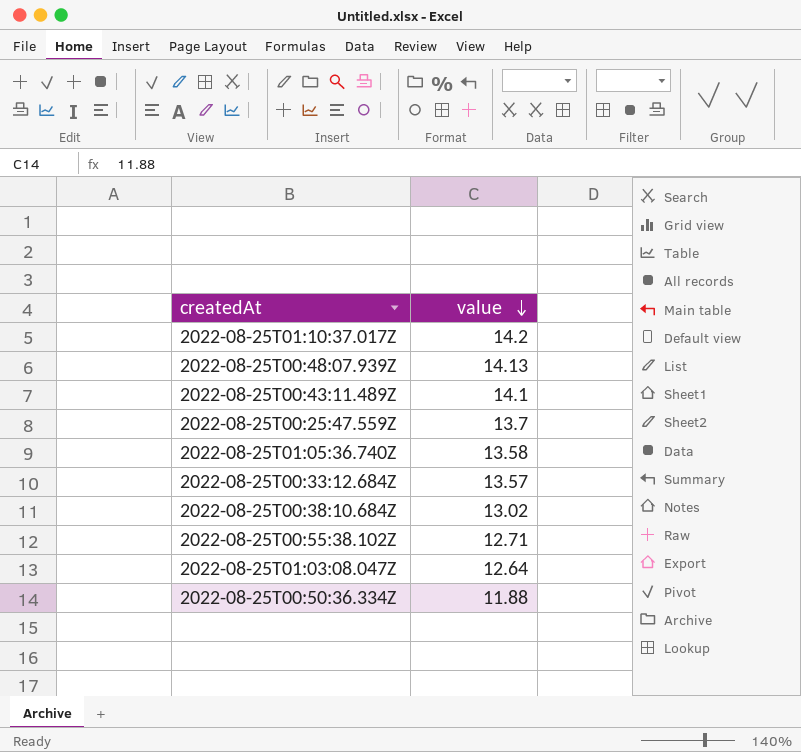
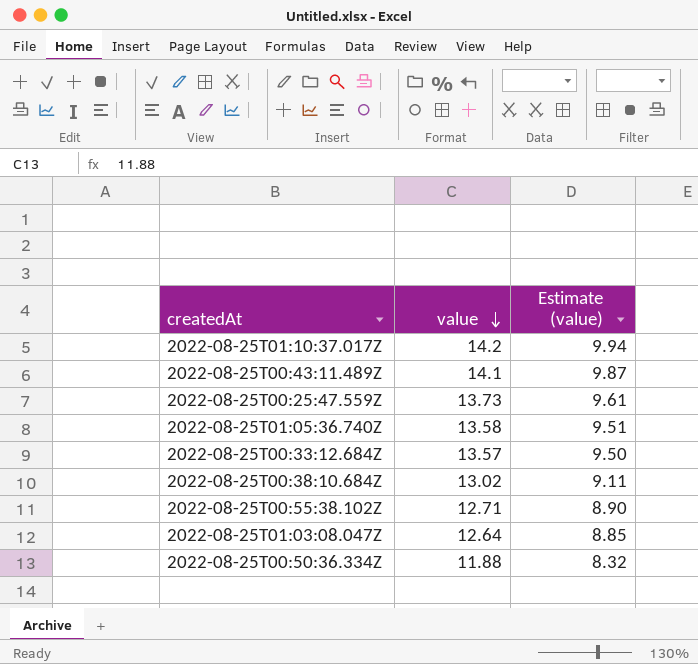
column Estimate (value) | formula: none -> [value] * 0.7
row 2022-08-25T00:48:07.939Z: 14.13 -> none
2022-08-25T00:25:47.559Z | value: 13.7 -> 13.73

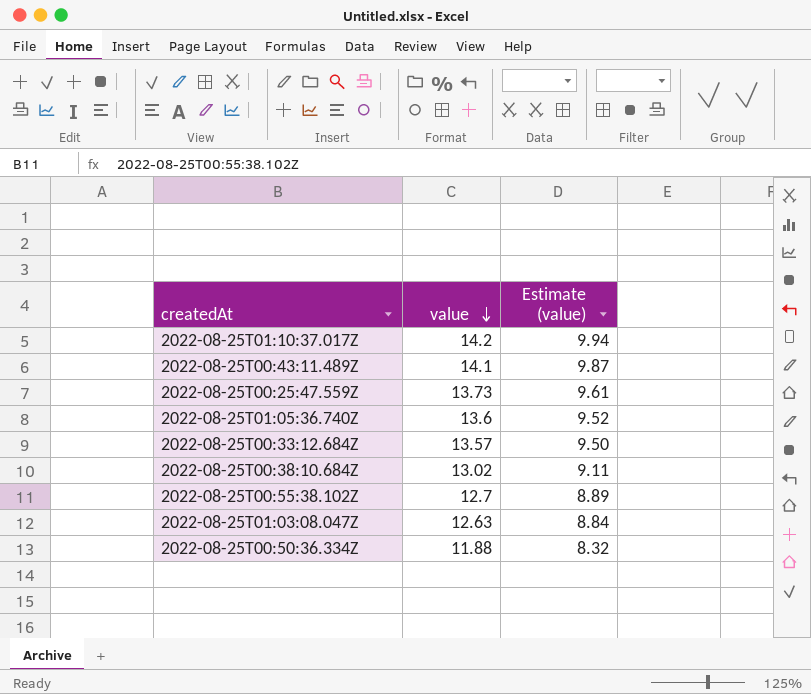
2022-08-25T01:05:36.740Z | value: 13.58 -> 13.6
2022-08-25T01:05:36.740Z | Estimate (value): 9.51 -> 9.52
2022-08-25T00:55:38.102Z | value: 12.71 -> 12.7
2022-08-25T00:55:38.102Z | Estimate (value): 8.90 -> 8.89
2022-08-25T01:03:08.047Z | value: 12.64 -> 12.63
2022-08-25T01:03:08.047Z | Estimate (value): 8.85 -> 8.84

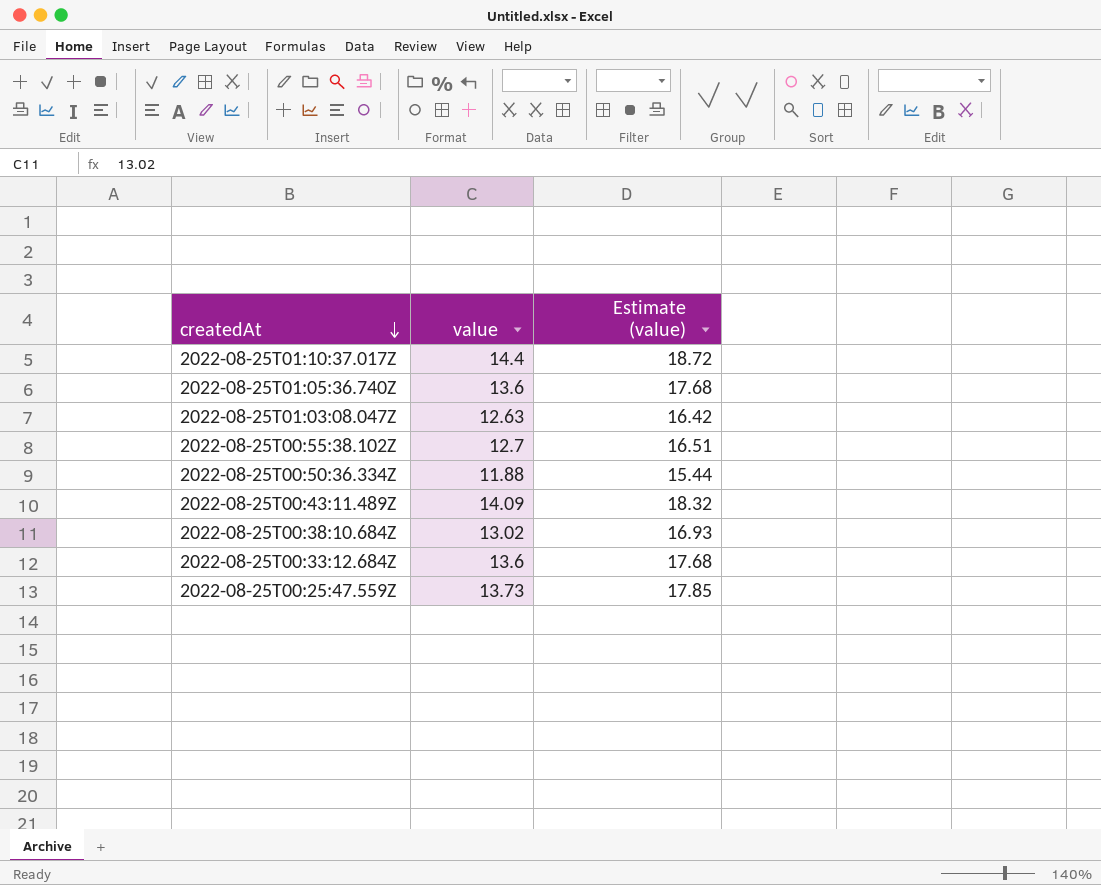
row order: value descending -> createdAt descending
column Estimate (value) | formula: [value] * 0.7 -> [value] * 1.3
2022-08-25T01:10:37.017Z | value: 14.2 -> 14.4
2022-08-25T00:43:11.489Z | value: 14.1 -> 14.09
2022-08-25T00:33:12.684Z | value: 13.57 -> 13.6

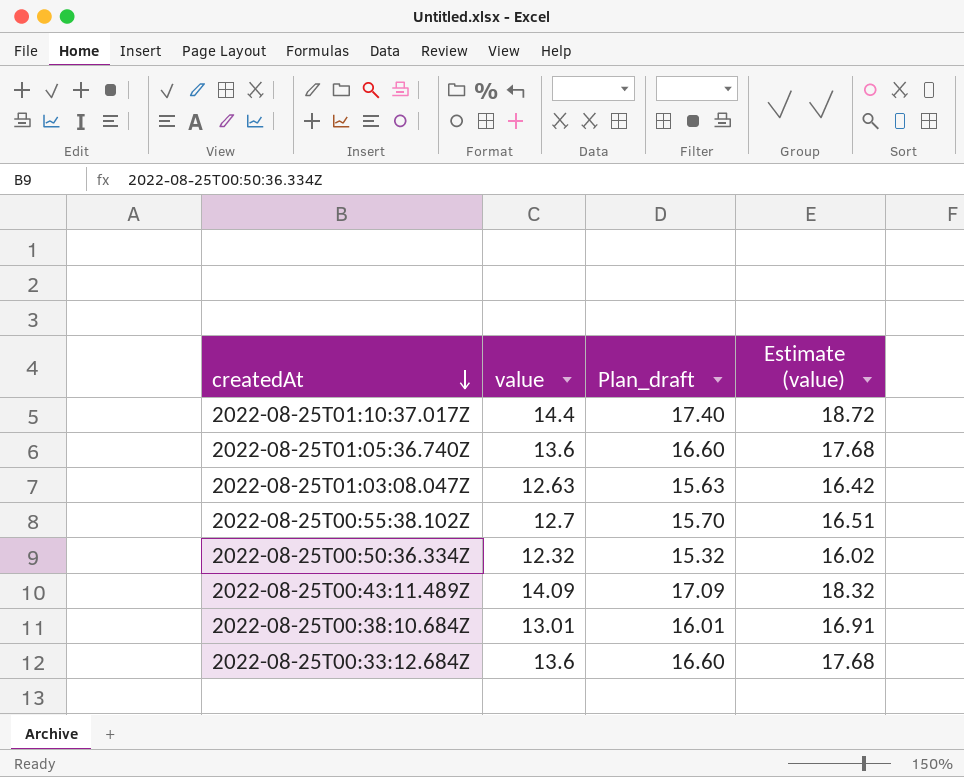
column Plan_draft | formula: none -> [value] + 3
row 2022-08-25T00:25:47.559Z: 13.73 | 17.85 -> none
2022-08-25T00:50:36.334Z | value: 11.88 -> 12.32
2022-08-25T00:50:36.334Z | Estimate (value): 15.44 -> 16.02
2022-08-25T00:38:10.684Z | value: 13.02 -> 13.01
2022-08-25T00:38:10.684Z | Estimate (value): 16.93 -> 16.91

